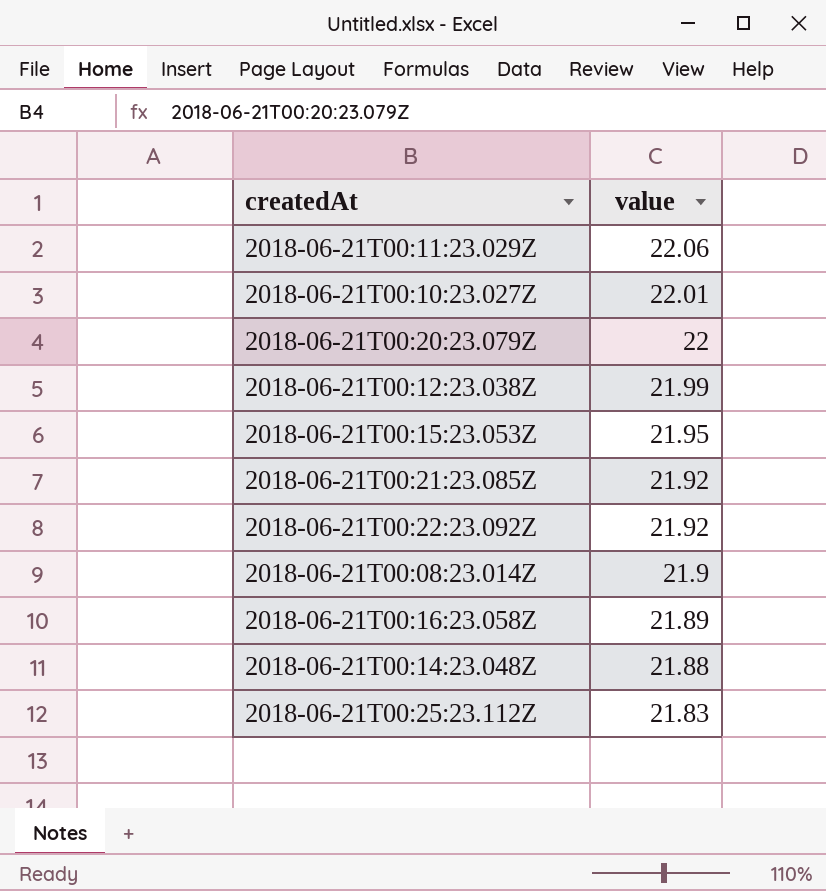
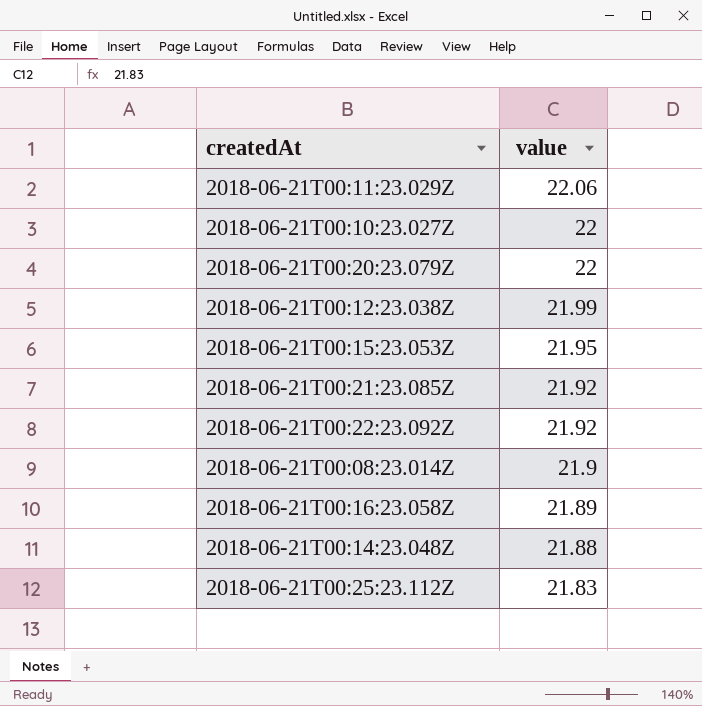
2018-06-21T00:10:23.027Z | value: 22.01 -> 22

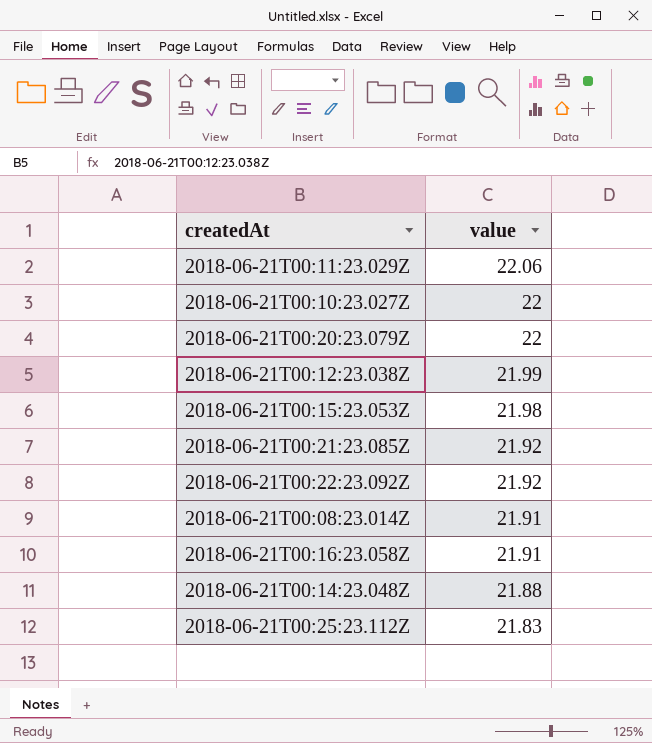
2018-06-21T00:15:23.053Z | value: 21.95 -> 21.98
2018-06-21T00:08:23.014Z | value: 21.9 -> 21.91
2018-06-21T00:16:23.058Z | value: 21.89 -> 21.91

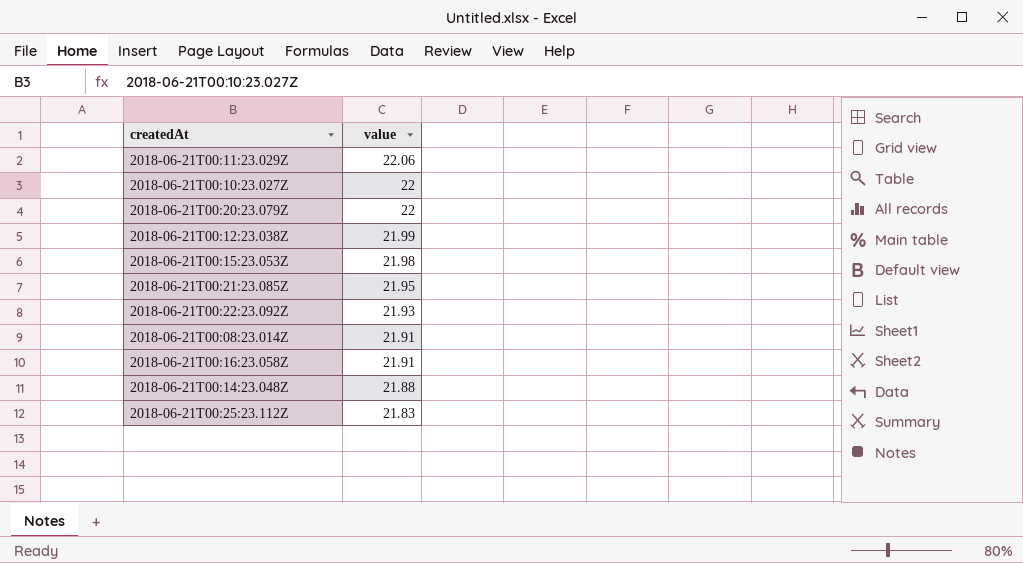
2018-06-21T00:21:23.085Z | value: 21.92 -> 21.95
2018-06-21T00:22:23.092Z | value: 21.92 -> 21.93

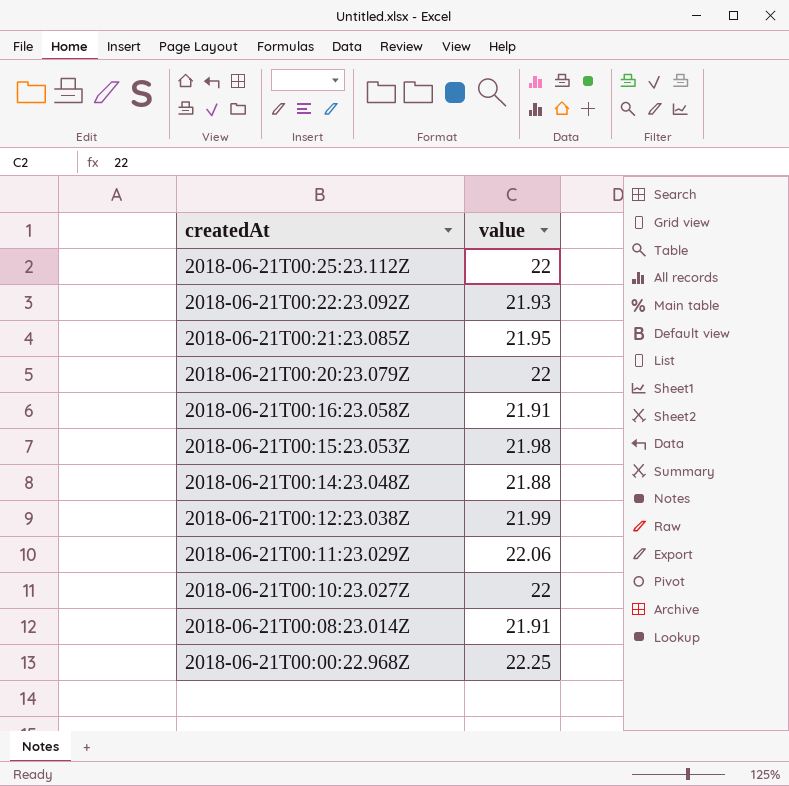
row order: value descending -> createdAt descending
2018-06-21T00:25:23.112Z | value: 21.83 -> 22
row 2018-06-21T00:00:22.968Z: none -> 22.25

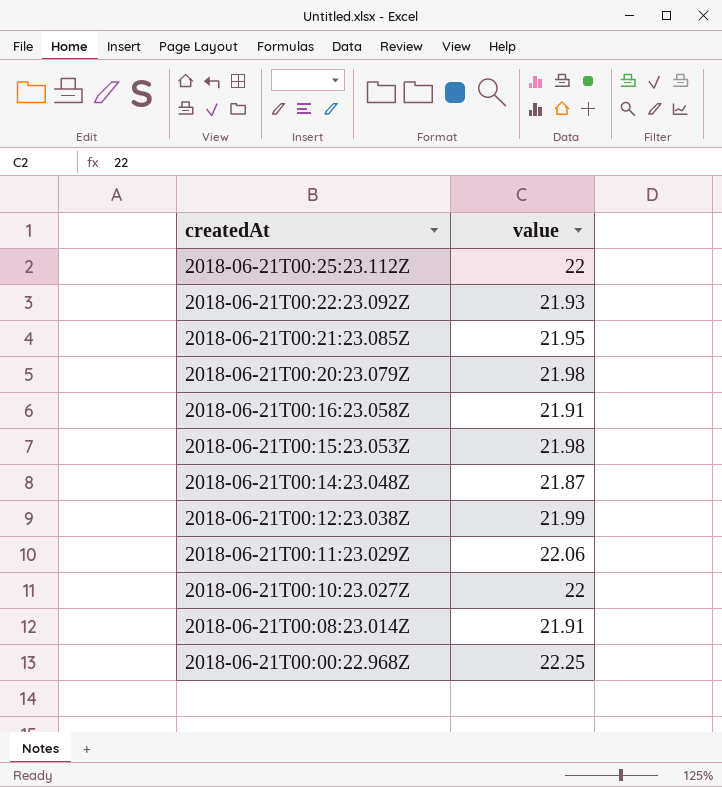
2018-06-21T00:20:23.079Z | value: 22 -> 21.98
2018-06-21T00:14:23.048Z | value: 21.88 -> 21.87

